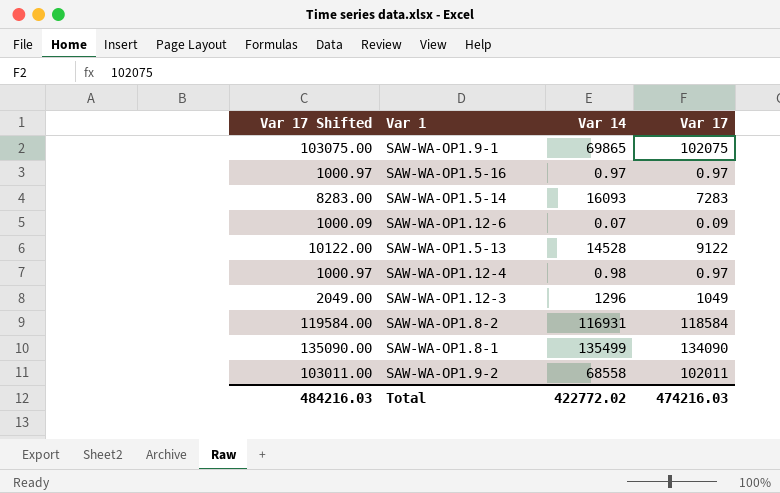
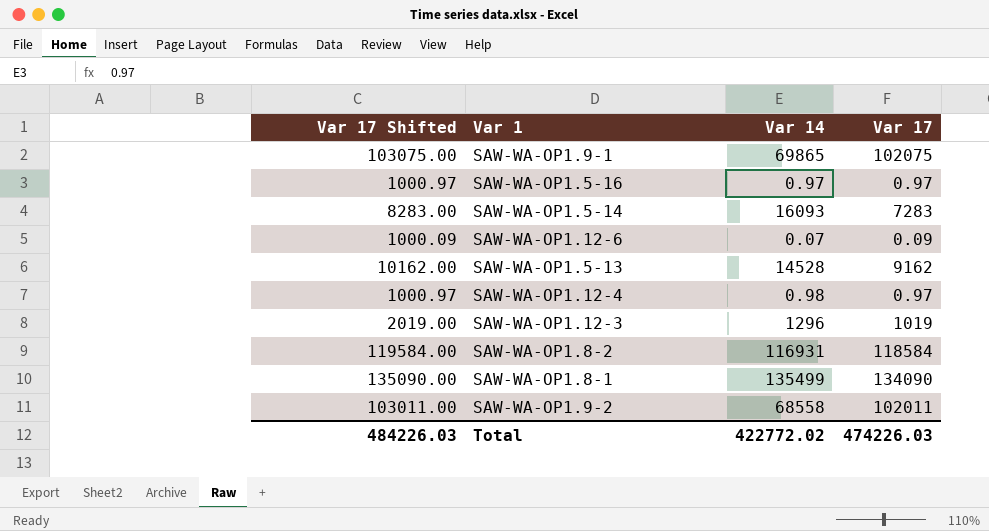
SAW-WA-OP1.5-13 | Var 17 Shifted: 10122.00 -> 10162.00
SAW-WA-OP1.5-13 | Var 17: 9122 -> 9162
SAW-WA-OP1.12-3 | Var 17 Shifted: 2049.00 -> 2019.00
SAW-WA-OP1.12-3 | Var 17: 1049 -> 1019
Total | Var 17 Shifted: 484216.03 -> 484226.03
Total | Var 17: 474216.03 -> 474226.03

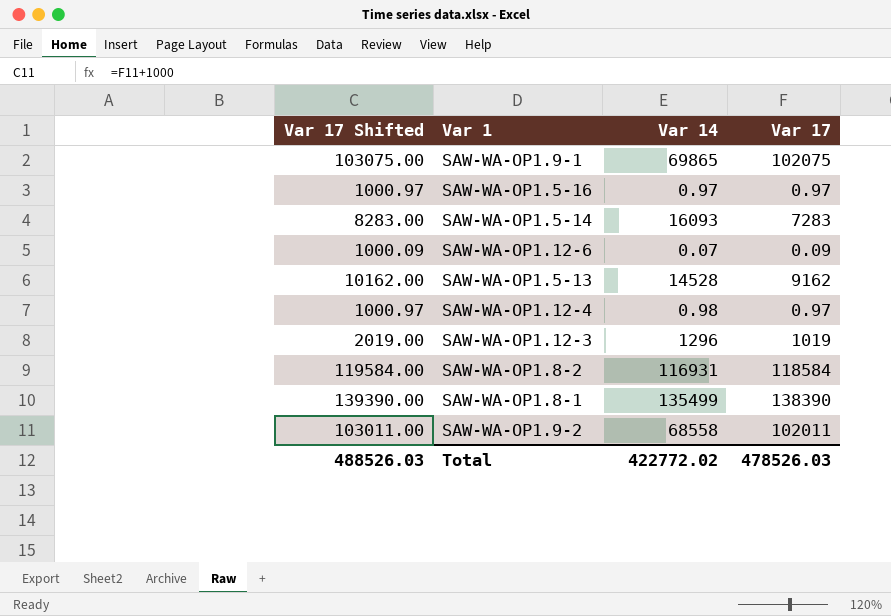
SAW-WA-OP1.8-1 | Var 17 Shifted: 135090.00 -> 139390.00
SAW-WA-OP1.8-1 | Var 17: 134090 -> 138390
Total | Var 17 Shifted: 484226.03 -> 488526.03
Total | Var 17: 474226.03 -> 478526.03

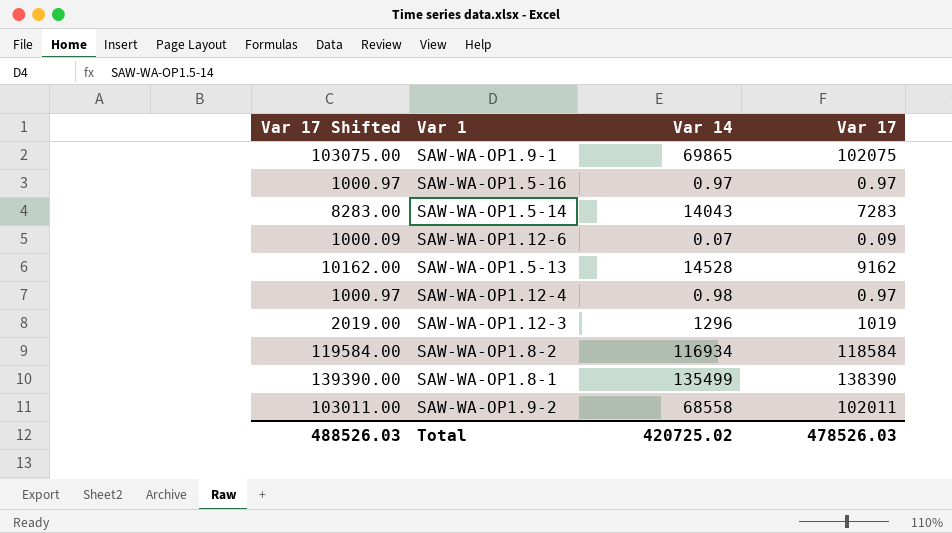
SAW-WA-OP1.5-14 | Var 14: 16093 -> 14043
SAW-WA-OP1.8-2 | Var 14: 116931 -> 116934
Total | Var 14: 422772.02 -> 420725.02

